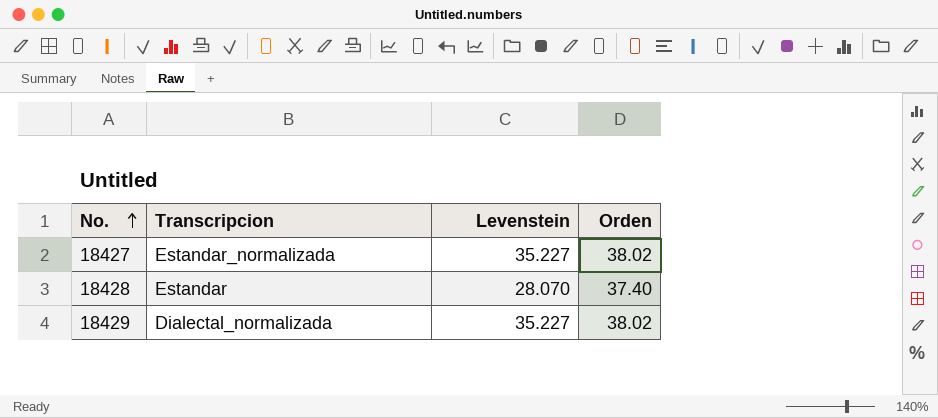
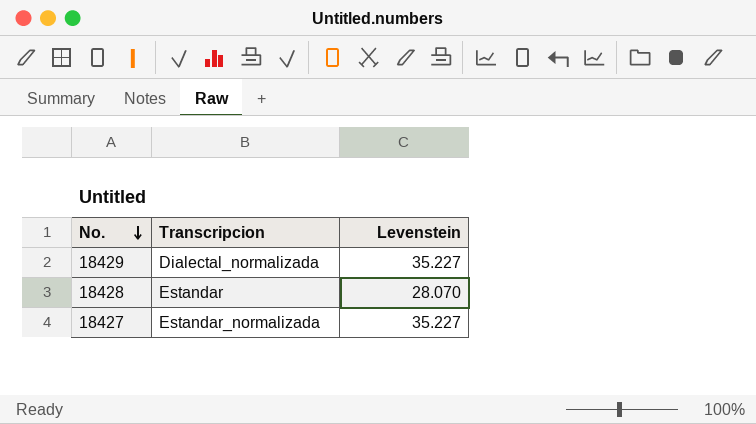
row order: No. ascending -> No. descending
column Orden | position: 4 -> none

